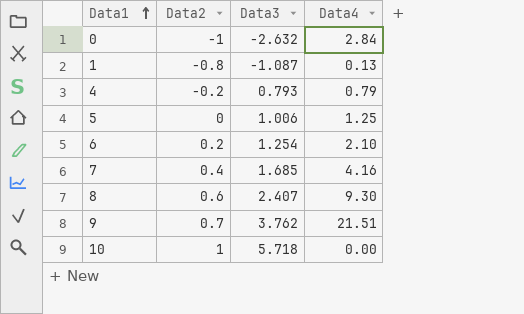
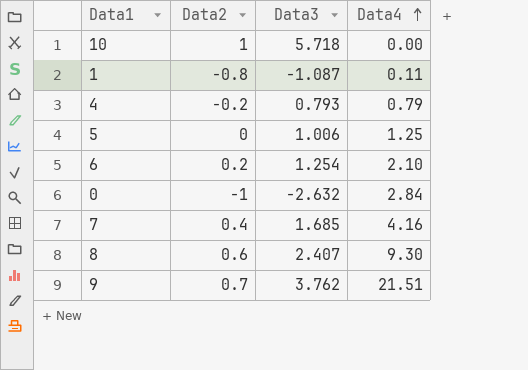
row order: Data1 ascending -> Data4 ascending
1 | Data4: 0.13 -> 0.11

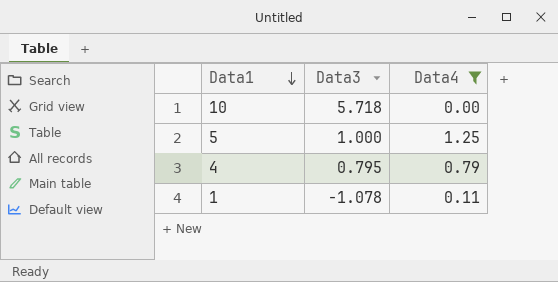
filter: none -> Data4 <= 1.25
row order: Data4 ascending -> Data1 descending
column Data2 | position: 2 -> none
5 | Data3: 1.006 -> 1.000
4 | Data3: 0.793 -> 0.795
1 | Data3: -1.087 -> -1.078

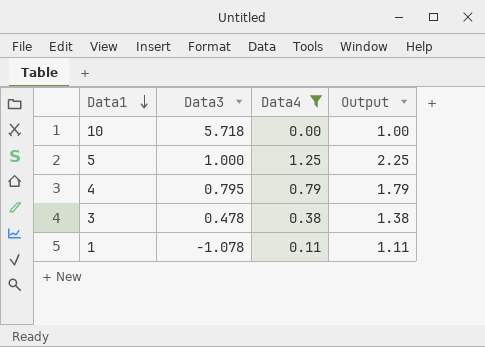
column Output | formula: none -> [Data4] + 1
row 3: none -> 0.478 | 0.38 | 1.38

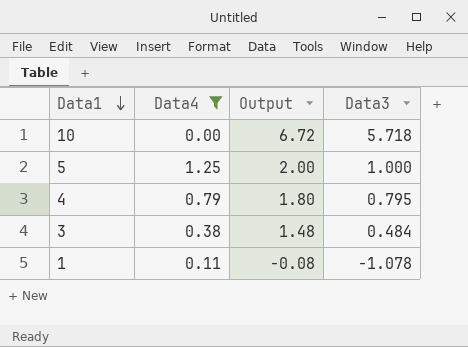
column Output | formula: [Data4] + 1 -> [Data3] + 1
column Data3 | position: 2 -> 4
3 | Data3: 0.478 -> 0.484

